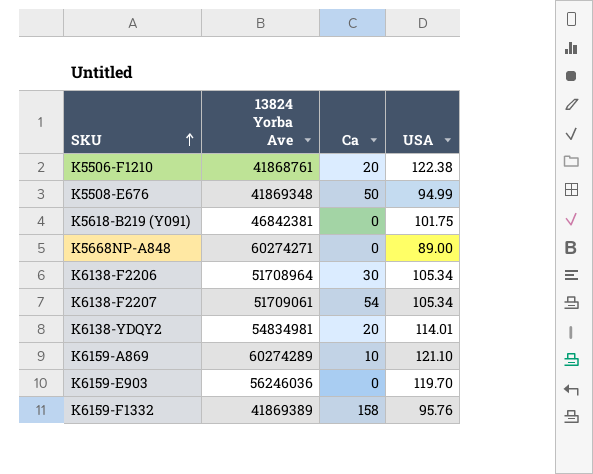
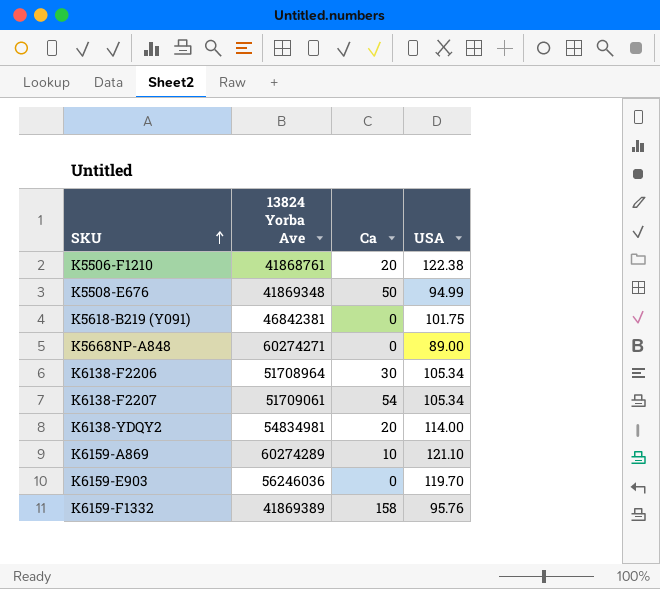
K6138-YDQY2 | USA: 114.01 -> 114.00

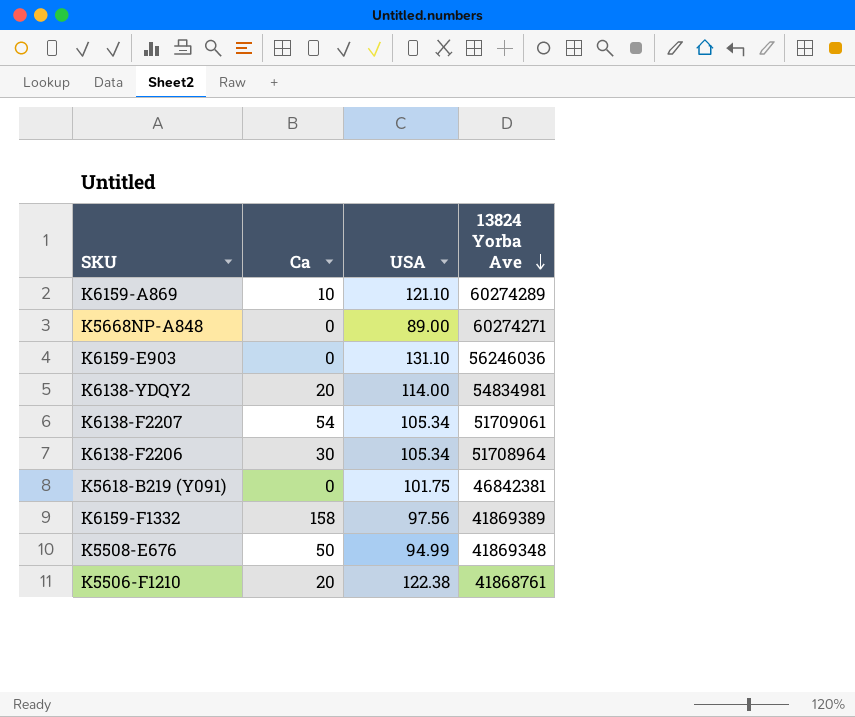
row order: SKU ascending -> 13824 Yorba Ave descending
column 13824 Yorba Ave | position: 2 -> 4
K6159-E903 | USA: 119.70 -> 131.10
K6159-F1332 | USA: 95.76 -> 97.56

